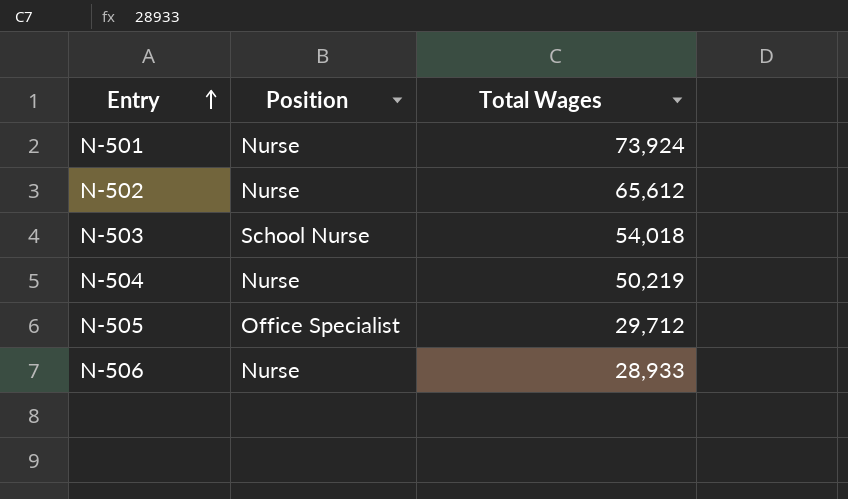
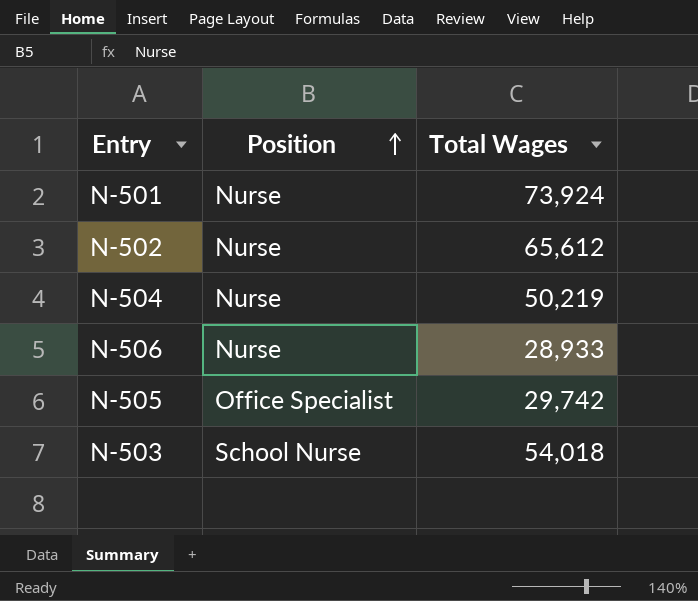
row order: Entry ascending -> Position ascending
N-505 | Total Wages: 29,712 -> 29,742

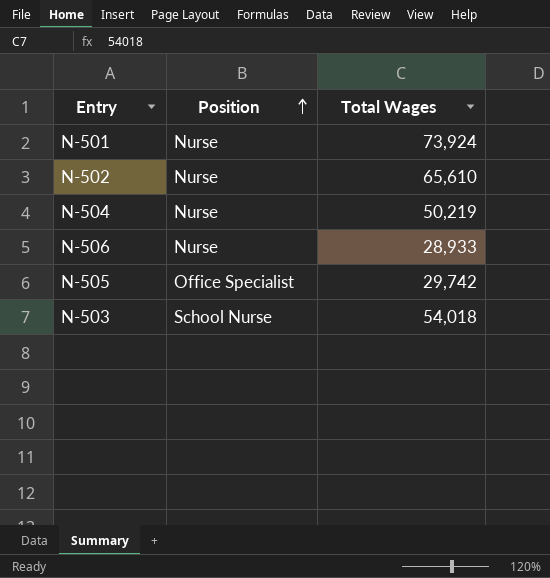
N-502 | Total Wages: 65,612 -> 65,610

